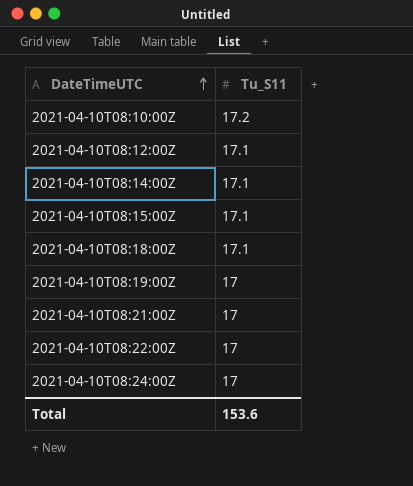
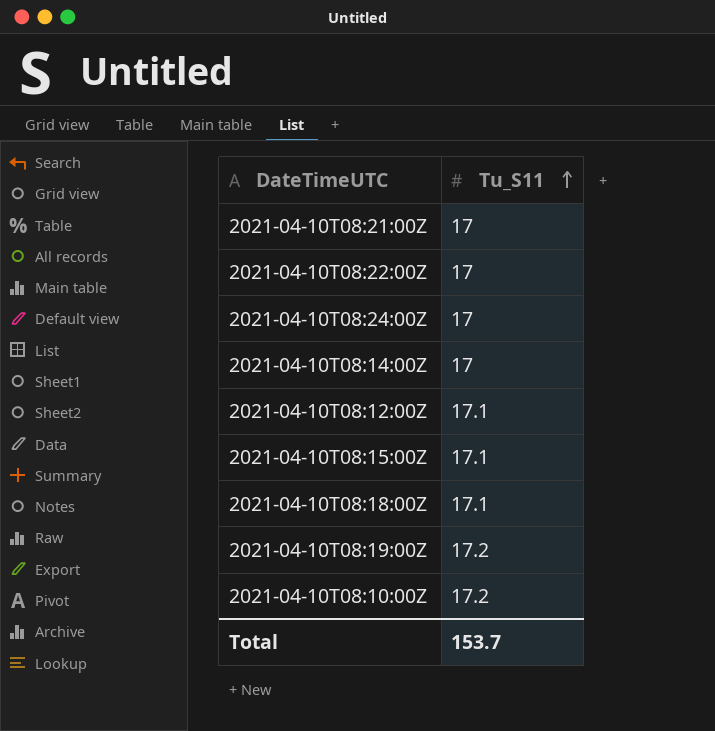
row order: DateTimeUTC ascending -> Tu_S11 ascending
2021-04-10T08:14:00Z | Tu_S11: 17.1 -> 17
2021-04-10T08:19:00Z | Tu_S11: 17 -> 17.2
Total | Tu_S11: 153.6 -> 153.7

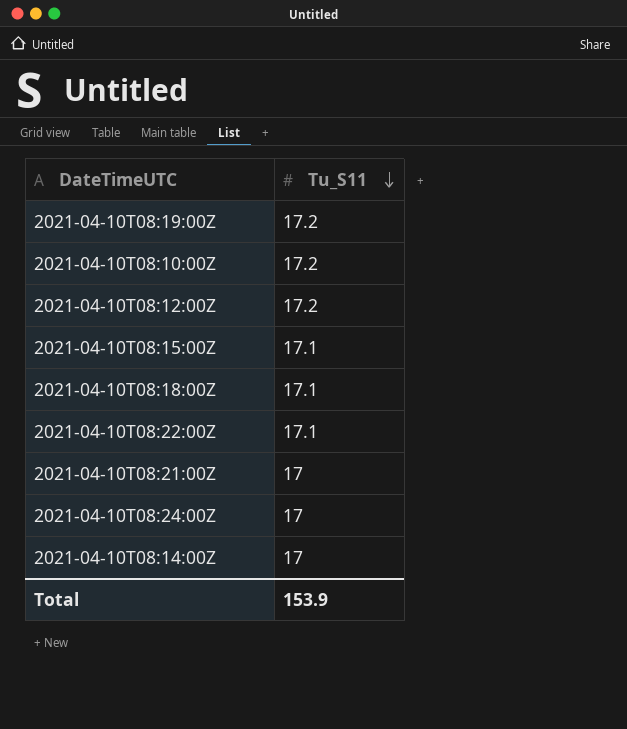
row order: Tu_S11 ascending -> Tu_S11 descending
2021-04-10T08:12:00Z | Tu_S11: 17.1 -> 17.2
2021-04-10T08:22:00Z | Tu_S11: 17 -> 17.1
Total | Tu_S11: 153.7 -> 153.9

